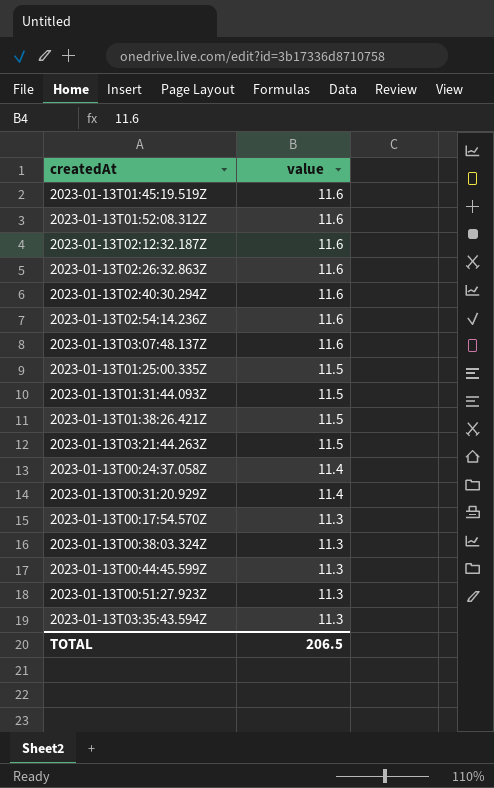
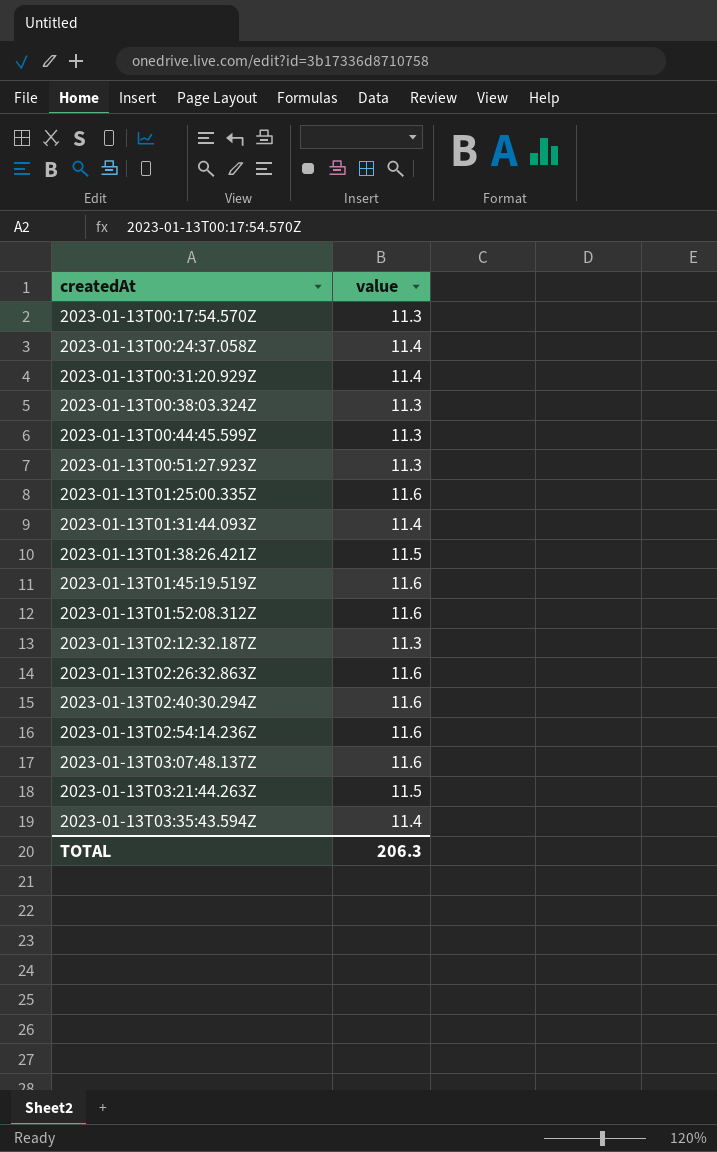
row order: value descending -> createdAt ascending
2023-01-13T01:25:00.335Z | value: 11.5 -> 11.6
2023-01-13T01:31:44.093Z | value: 11.5 -> 11.4
2023-01-13T02:12:32.187Z | value: 11.6 -> 11.3
2023-01-13T03:35:43.594Z | value: 11.3 -> 11.4
TOTAL | value: 206.5 -> 206.3

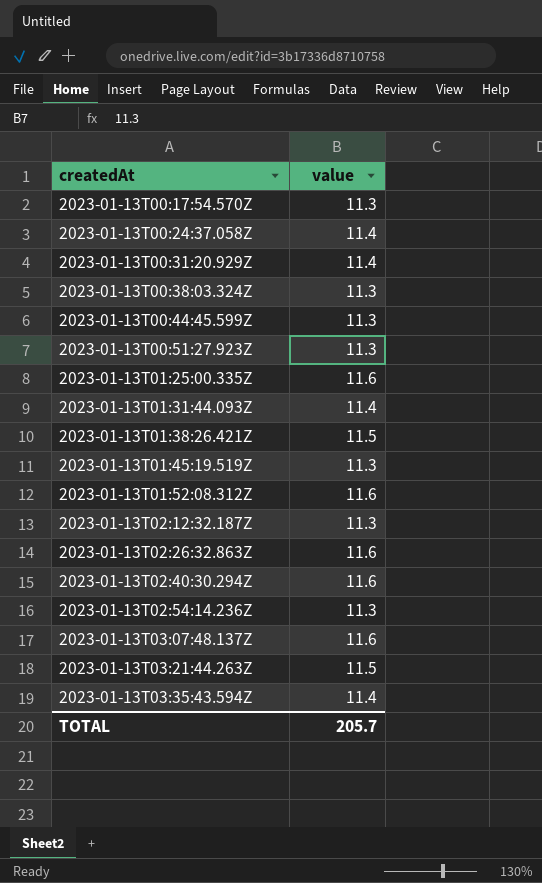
2023-01-13T01:45:19.519Z | value: 11.6 -> 11.3
2023-01-13T02:54:14.236Z | value: 11.6 -> 11.3
TOTAL | value: 206.3 -> 205.7

